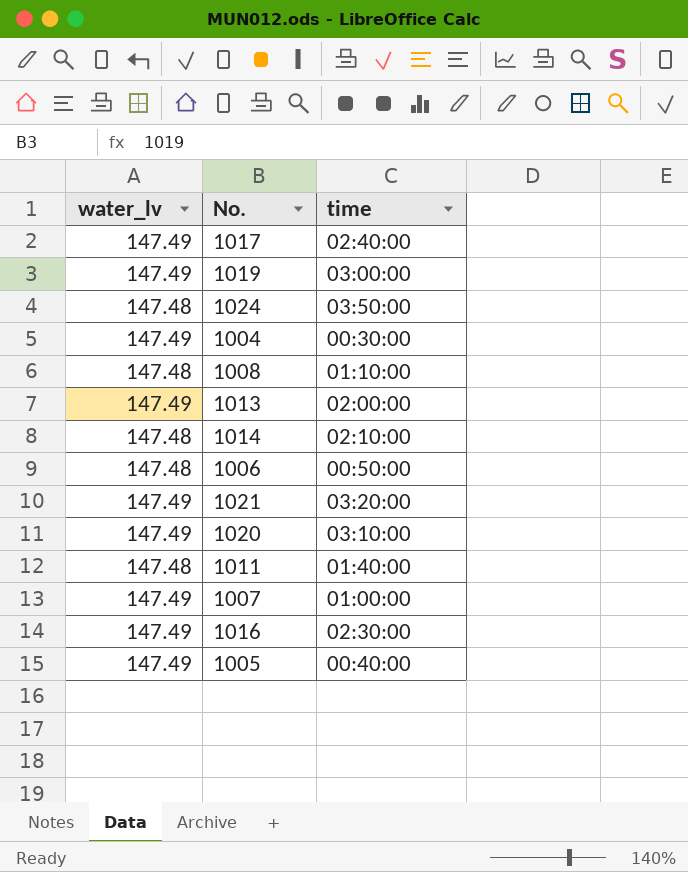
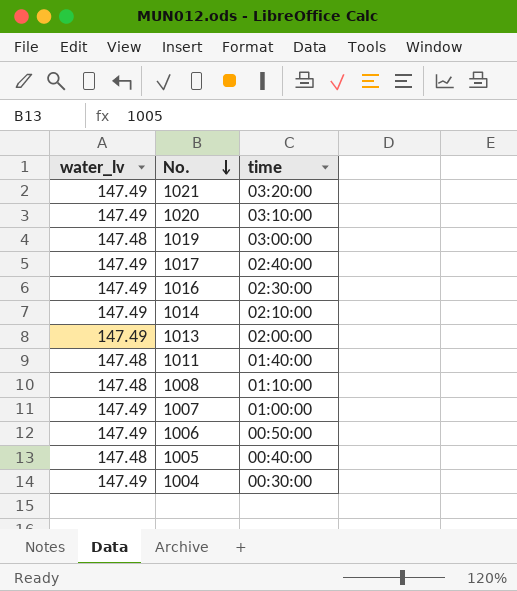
row order: none -> No. descending
row 1024: 147.48 | 03:50:00 -> none
1019 | water_lv: 147.49 -> 147.48
1014 | water_lv: 147.48 -> 147.49
1006 | water_lv: 147.48 -> 147.49
1005 | water_lv: 147.49 -> 147.48

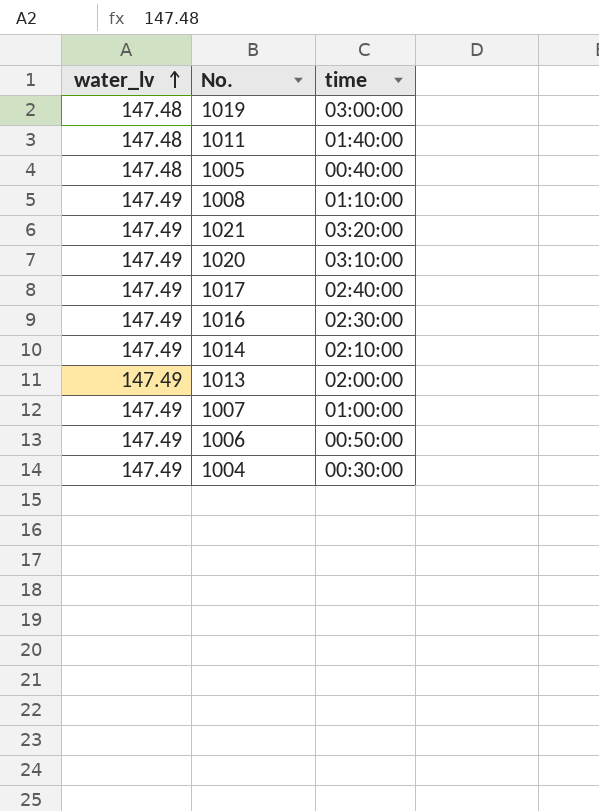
row order: No. descending -> water_lv ascending
1008 | water_lv: 147.48 -> 147.49

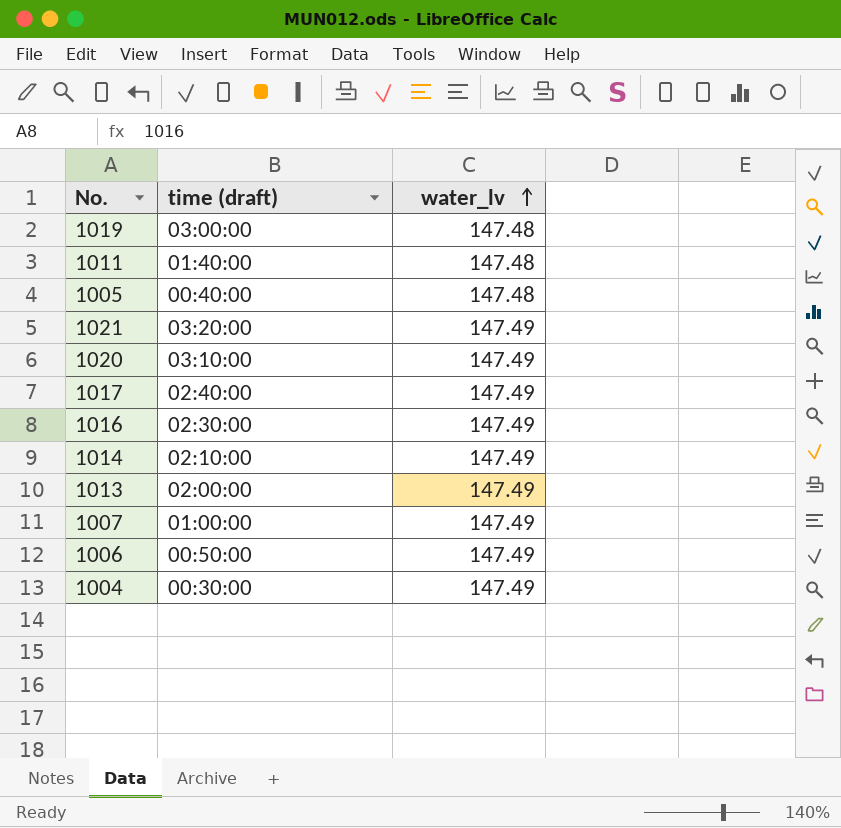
column name: time -> time (draft)
column water_lv | position: 1 -> 3
row 1008: 147.49 | 01:10:00 -> none

